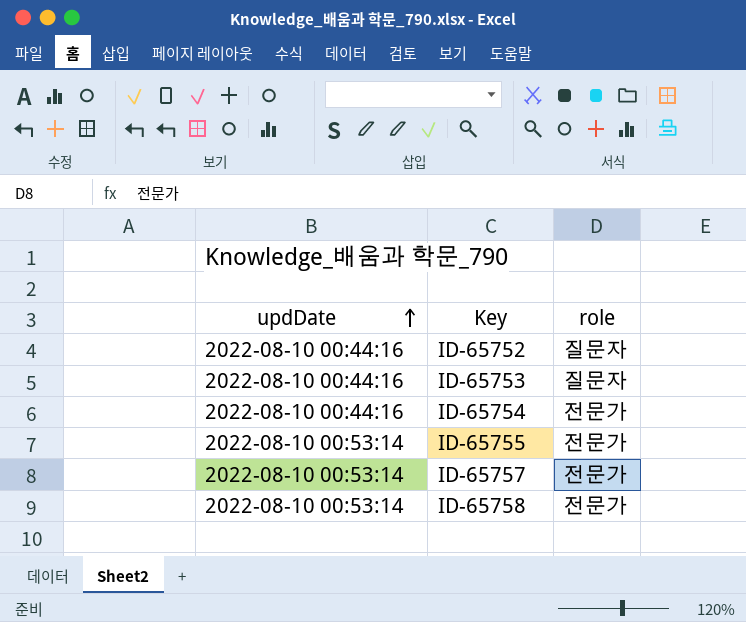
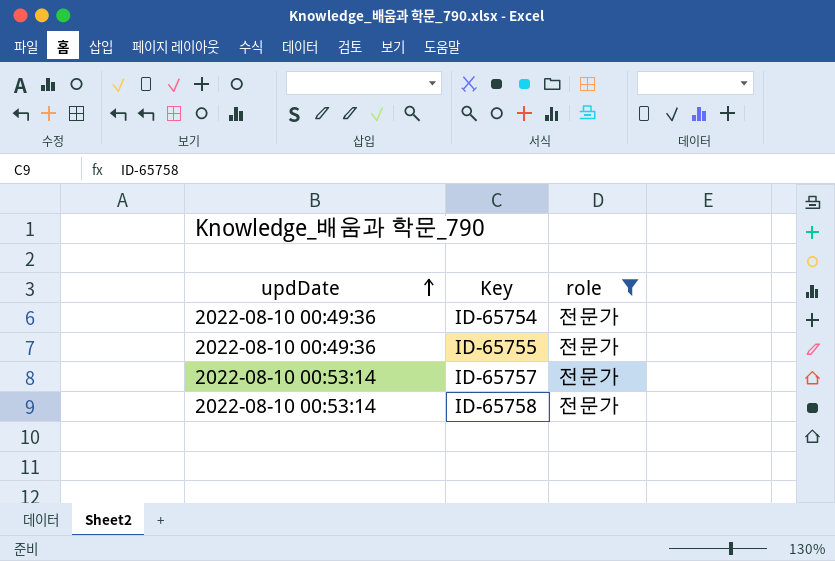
filter: none -> role = 전문가
ID-65754 | updDate: 2022-08-10 00:44:16 -> 2022-08-10 00:49:36
ID-65755 | updDate: 2022-08-10 00:53:14 -> 2022-08-10 00:49:36

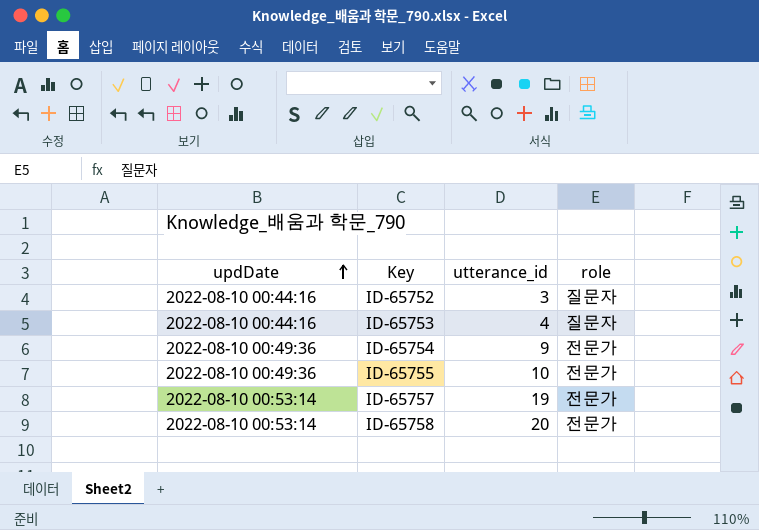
filter: role = 전문가 -> none
column utterance_id | position: none -> 3

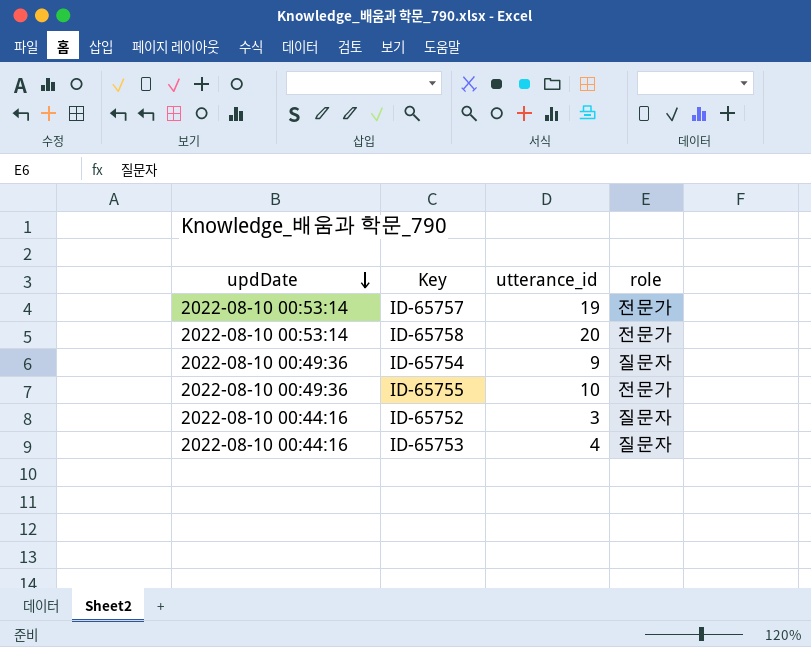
row order: updDate ascending -> updDate descending
ID-65754 | role: 전문가 -> 질문자

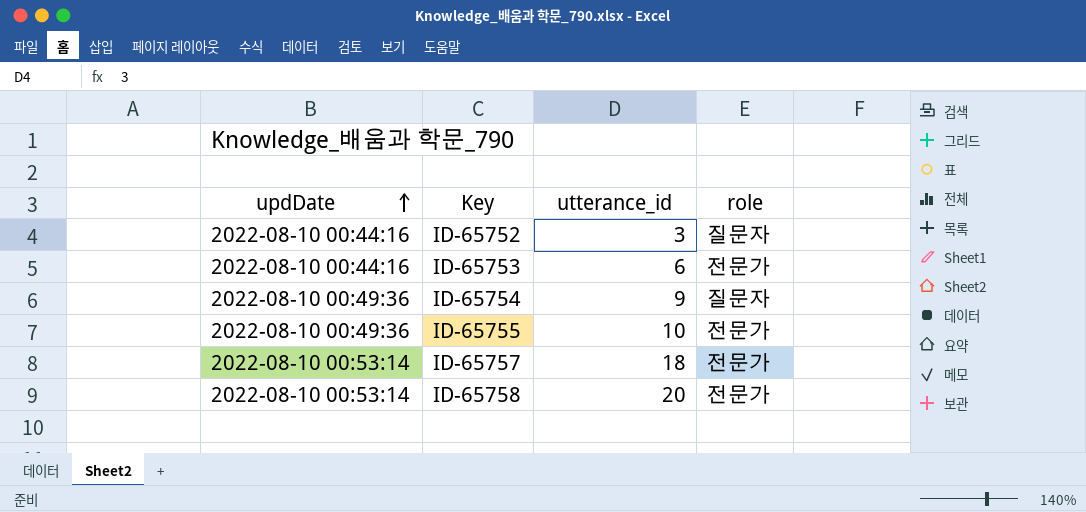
row order: updDate descending -> updDate ascending
ID-65753 | utterance_id: 4 -> 6
ID-65753 | role: 질문자 -> 전문가
ID-65757 | utterance_id: 19 -> 18

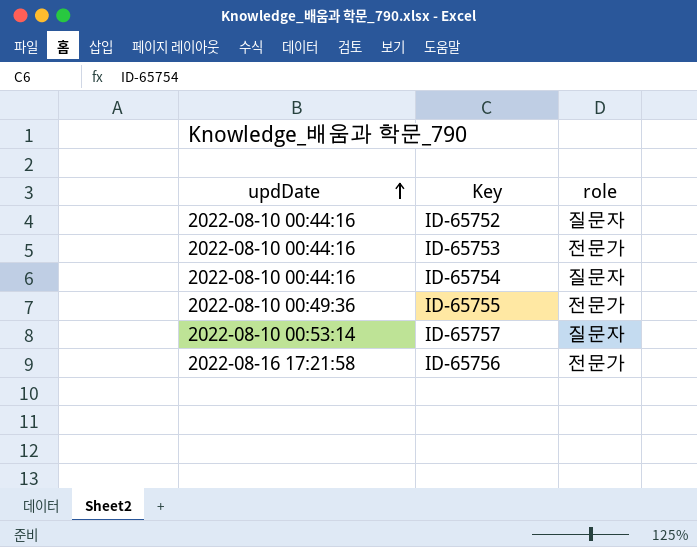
column utterance_id | position: 3 -> none
row ID-65758: 2022-08-10 00:53:14 | 20 | 전문가 -> none
ID-65754 | updDate: 2022-08-10 00:49:36 -> 2022-08-10 00:44:16
ID-65757 | role: 전문가 -> 질문자
row ID-65756: none -> 2022-08-16 17:21:58 | 전문가

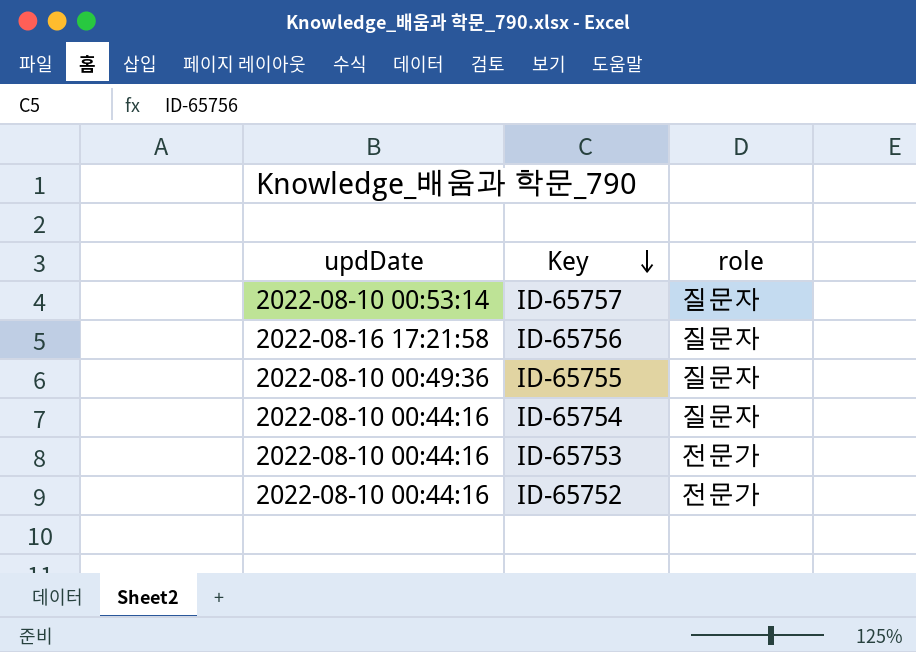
row order: updDate ascending -> Key descending
ID-65756 | role: 전문가 -> 질문자
ID-65755 | role: 전문가 -> 질문자
ID-65752 | role: 질문자 -> 전문가

